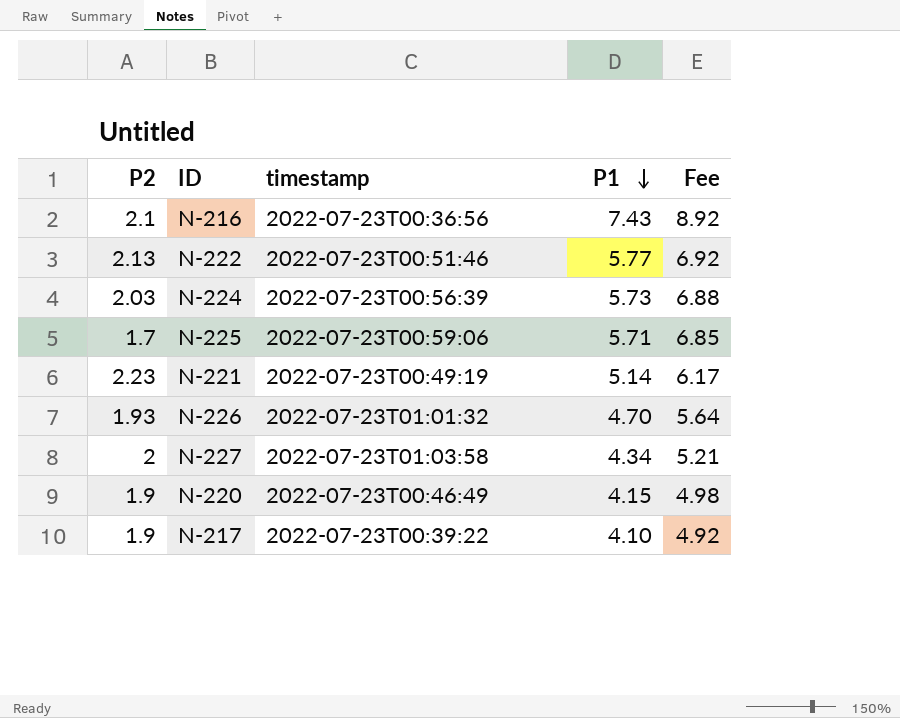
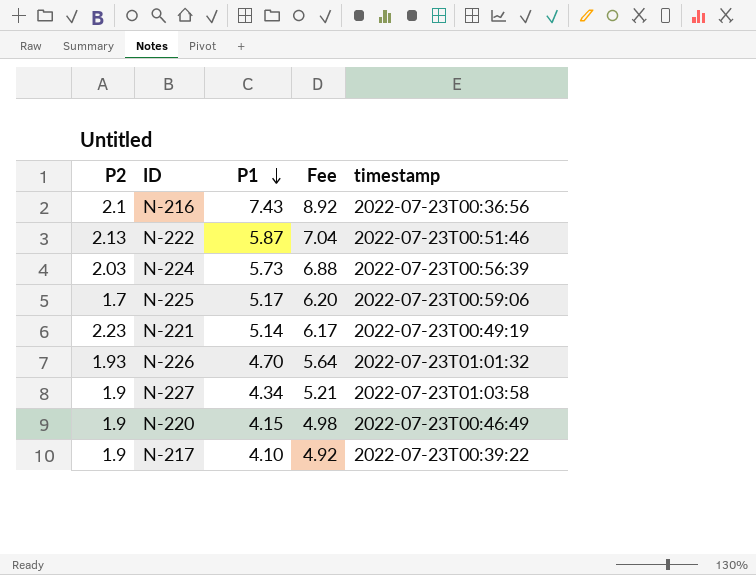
column timestamp | position: 3 -> 5
N-222 | P1: 5.77 -> 5.87
N-222 | Fee: 6.92 -> 7.04
N-225 | P1: 5.71 -> 5.17
N-225 | Fee: 6.85 -> 6.20
N-227 | P2: 2 -> 1.9

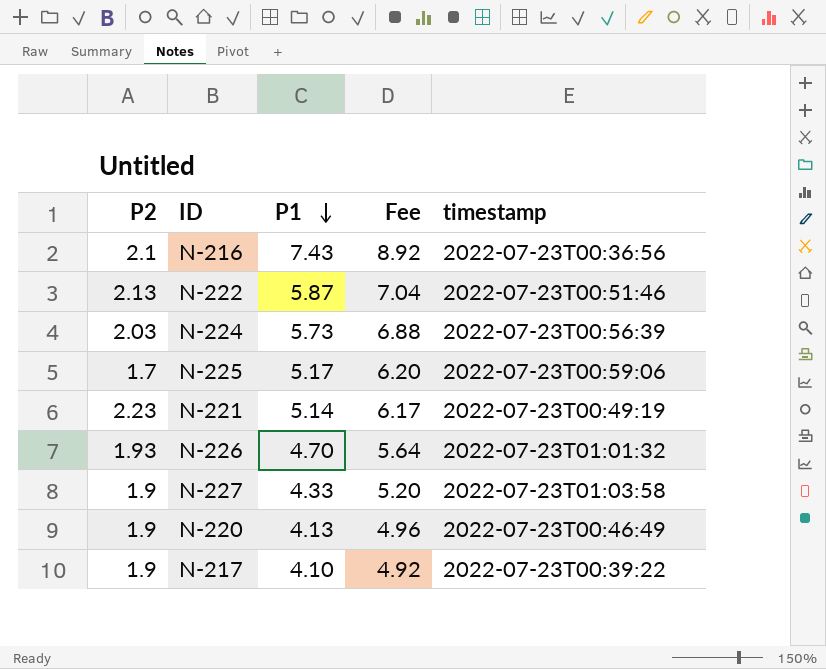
N-227 | P1: 4.34 -> 4.33
N-227 | Fee: 5.21 -> 5.20
N-220 | P1: 4.15 -> 4.13
N-220 | Fee: 4.98 -> 4.96

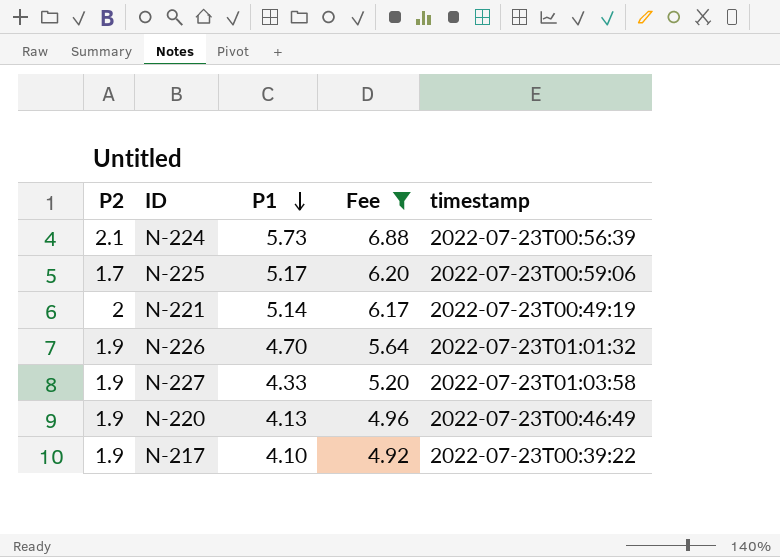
filter: none -> Fee <= 6.88
N-224 | P2: 2.03 -> 2.1
N-221 | P2: 2.23 -> 2
N-226 | P2: 1.93 -> 1.9

